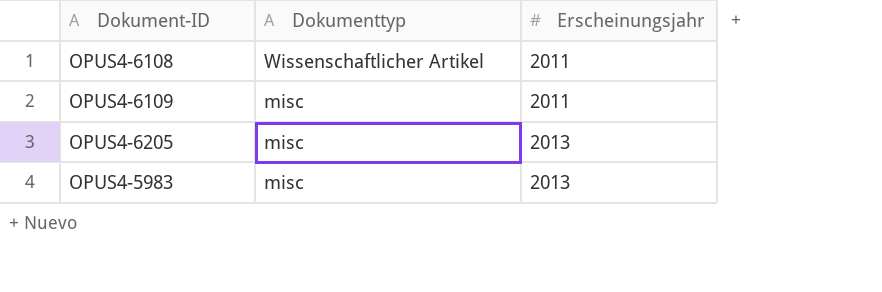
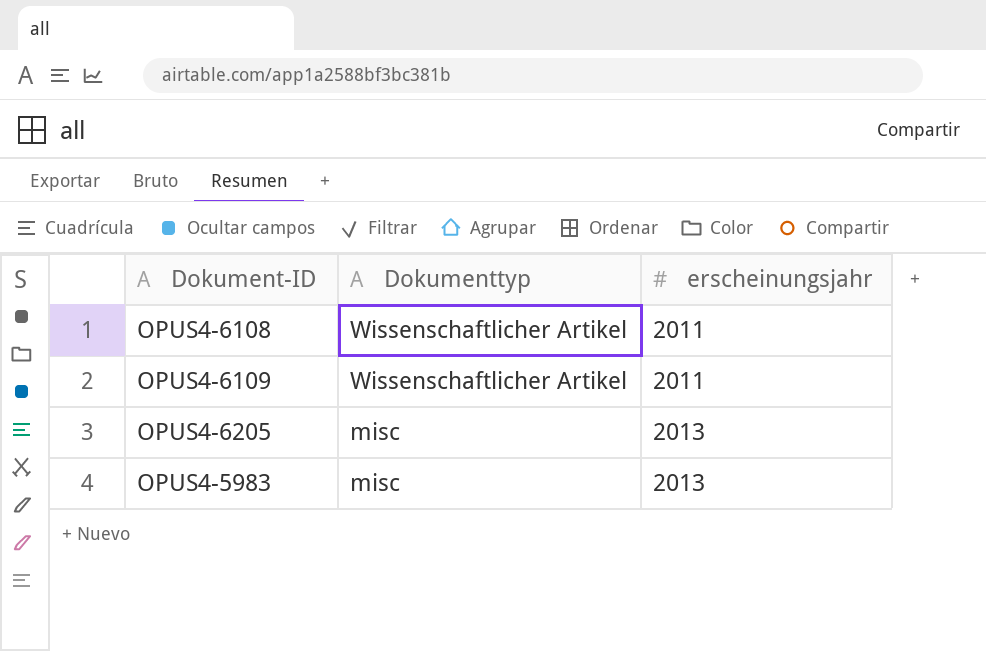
column name: Erscheinungsjahr -> erscheinungsjahr
OPUS4-6109 | Dokumenttyp: misc -> Wissenschaftlicher Artikel

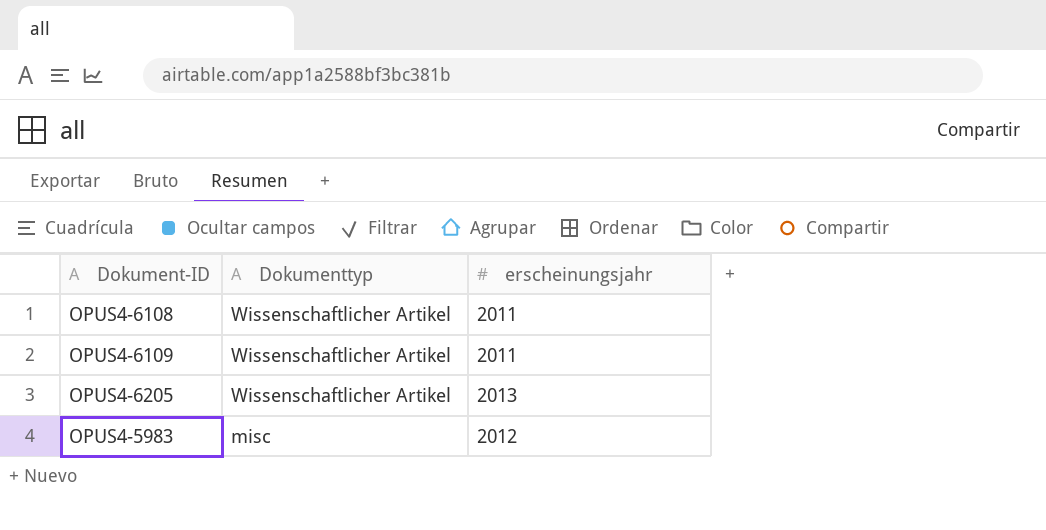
OPUS4-6205 | Dokumenttyp: misc -> Wissenschaftlicher Artikel
OPUS4-5983 | erscheinungsjahr: 2013 -> 2012

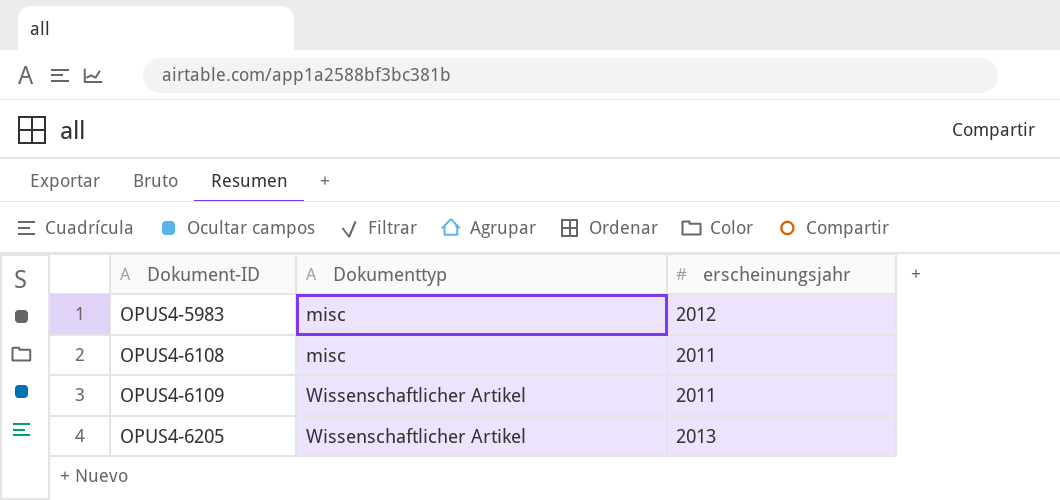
row order: Dokumenttyp descending -> Dokument-ID ascending
OPUS4-6108 | Dokumenttyp: Wissenschaftlicher Artikel -> misc

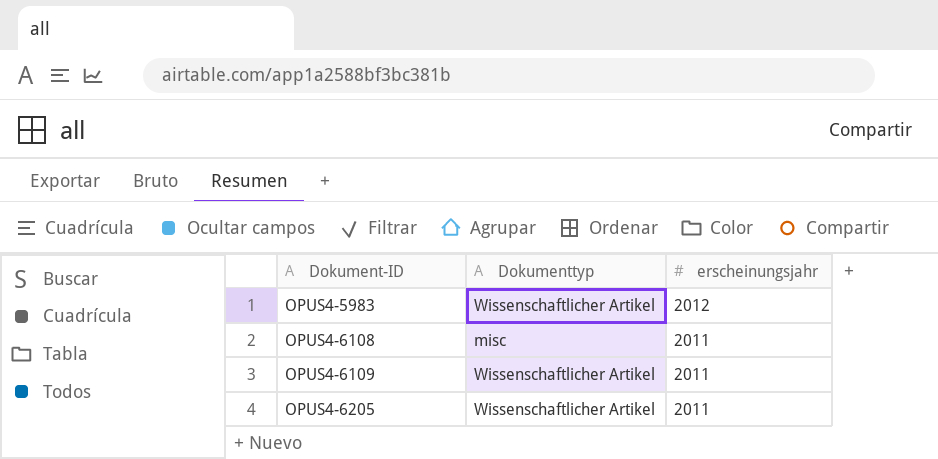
OPUS4-5983 | Dokumenttyp: misc -> Wissenschaftlicher Artikel
OPUS4-6205 | erscheinungsjahr: 2013 -> 2011

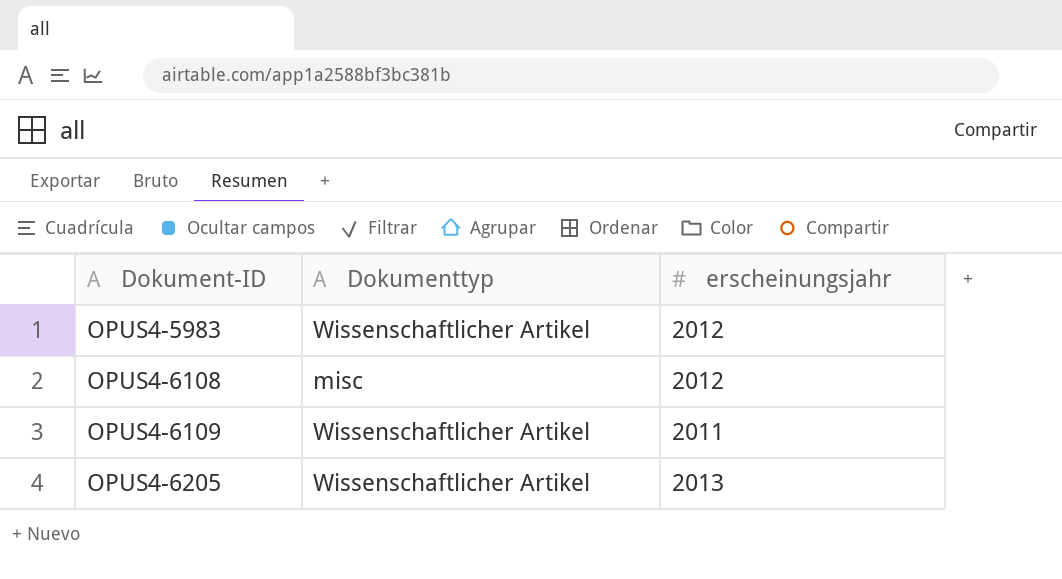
OPUS4-6108 | erscheinungsjahr: 2011 -> 2012
OPUS4-6205 | erscheinungsjahr: 2011 -> 2013

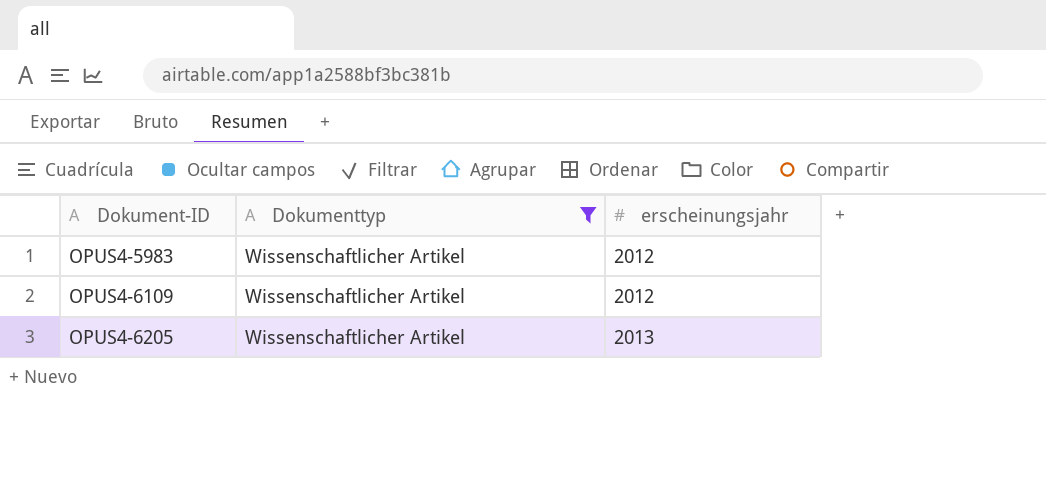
filter: none -> Dokumenttyp = Wissenschaftlicher Artikel
OPUS4-6109 | erscheinungsjahr: 2011 -> 2012

